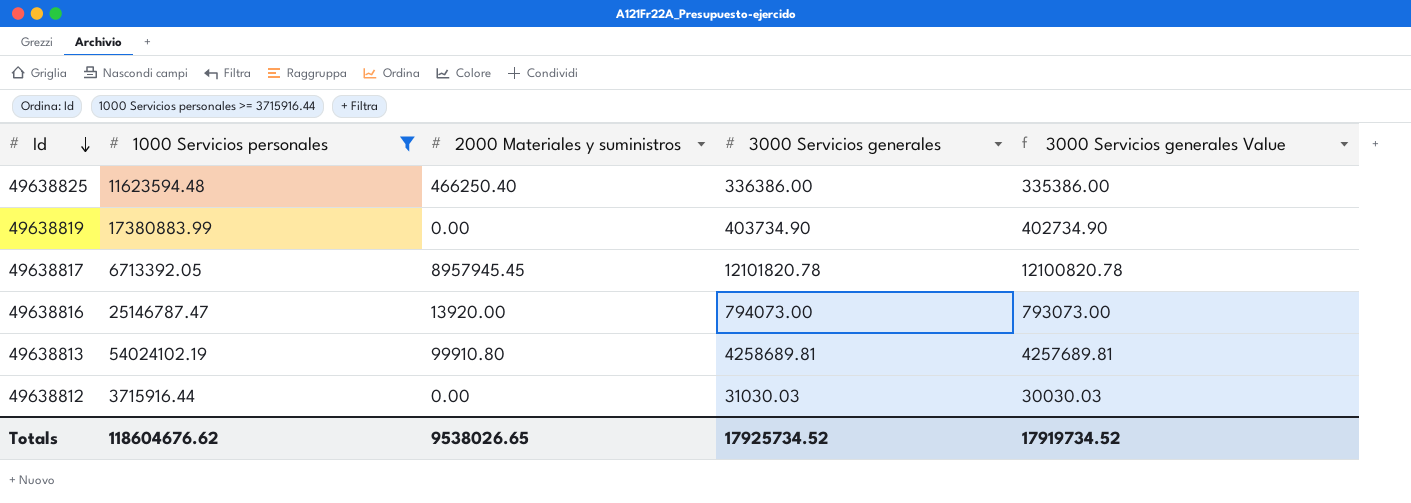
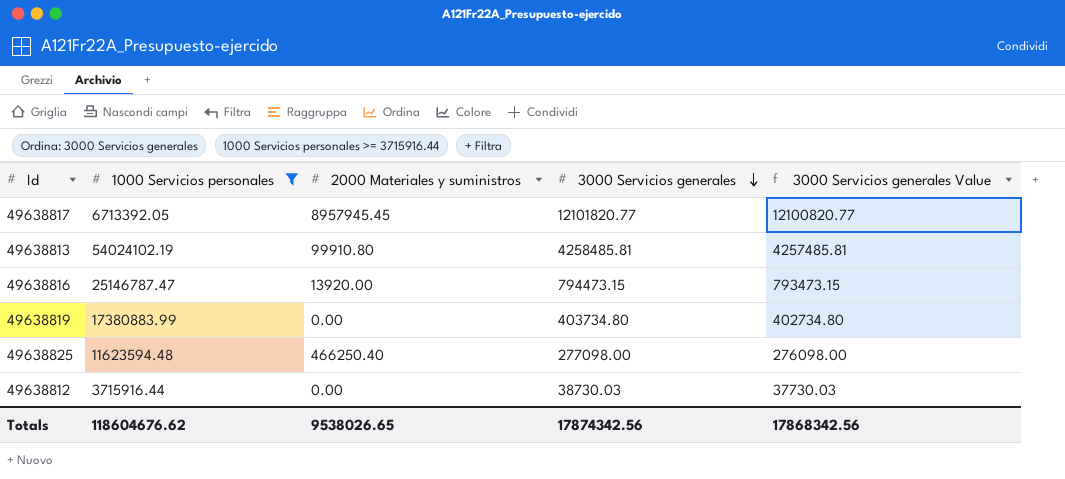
row order: Id descending -> 3000 Servicios generales descending
49638817 | 3000 Servicios generales: 12101820.78 -> 12101820.77
49638817 | 3000 Servicios generales Value: 12100820.78 -> 12100820.77
49638813 | 3000 Servicios generales: 4258689.81 -> 4258485.81
49638813 | 3000 Servicios generales Value: 4257689.81 -> 4257485.81
49638816 | 3000 Servicios generales: 794073.00 -> 794473.15
49638816 | 3000 Servicios generales Value: 793073.00 -> 793473.15
49638819 | 3000 Servicios generales: 403734.90 -> 403734.80
49638819 | 3000 Servicios generales Value: 402734.90 -> 402734.80
49638825 | 3000 Servicios generales: 336386.00 -> 277098.00
49638825 | 3000 Servicios generales Value: 335386.00 -> 276098.00
49638812 | 3000 Servicios generales: 31030.03 -> 38730.03
49638812 | 3000 Servicios generales Value: 30030.03 -> 37730.03
Totals | 3000 Servicios generales: 17925734.52 -> 17874342.56
Totals | 3000 Servicios generales Value: 17919734.52 -> 17868342.56

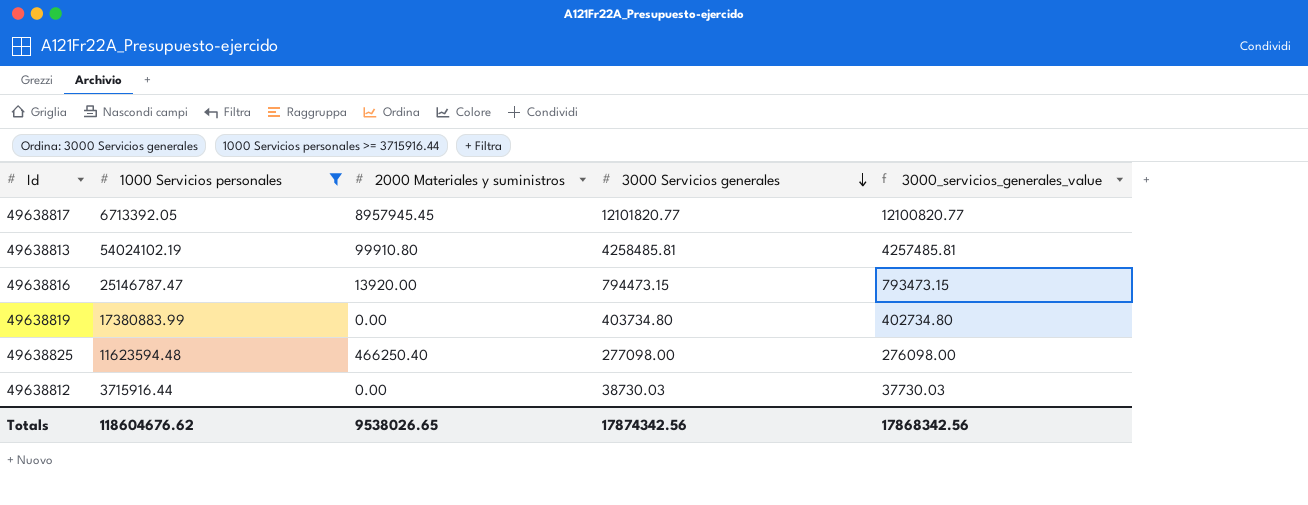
column name: 3000 Servicios generales Value -> 3000_servicios_generales_value

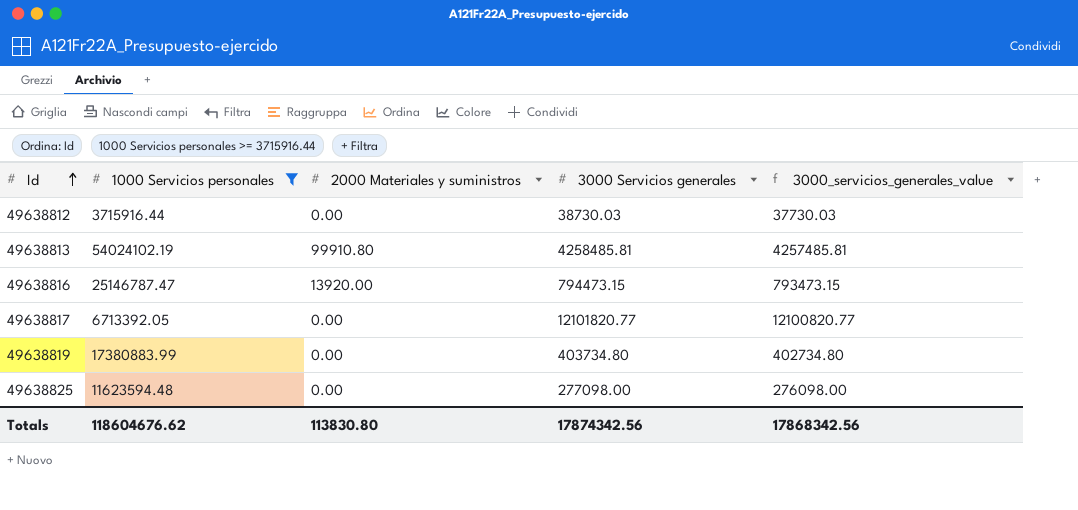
row order: 3000 Servicios generales descending -> Id ascending
49638817 | 2000 Materiales y suministros: 8957945.45 -> 0.00
49638825 | 2000 Materiales y suministros: 466250.40 -> 0.00
Totals | 2000 Materiales y suministros: 9538026.65 -> 113830.80

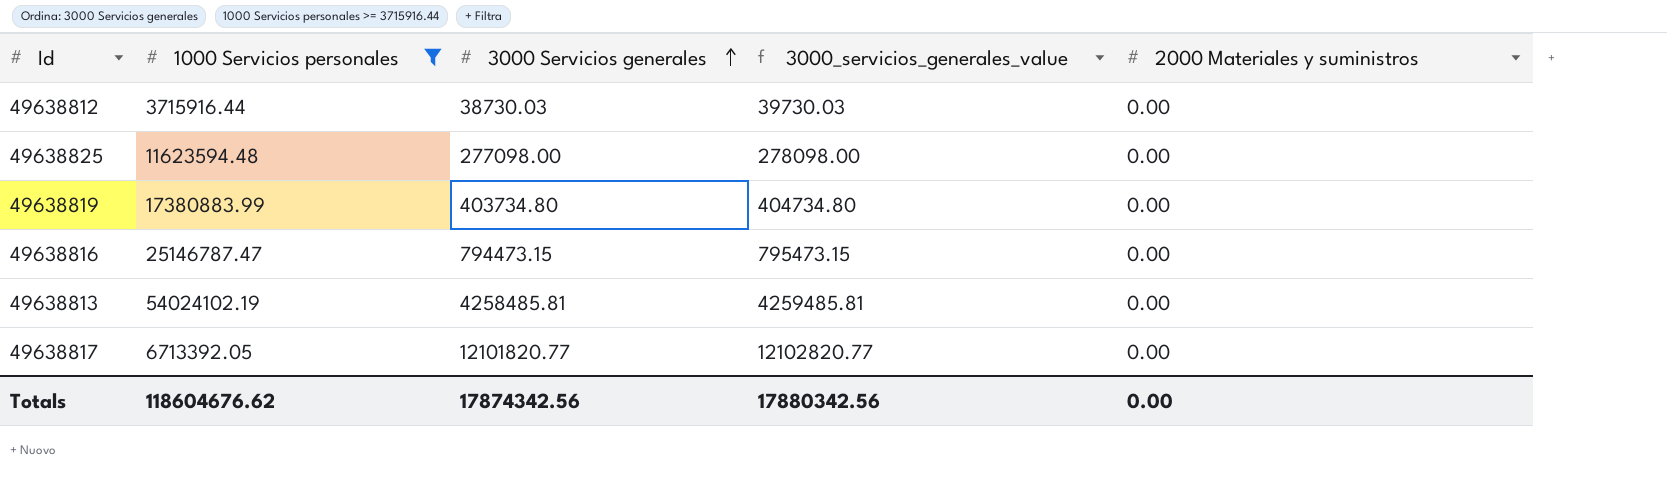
row order: Id ascending -> 3000 Servicios generales ascending
column 3000_servicios_generales_value | formula: [3000 Servicios generales] - 1000 -> [3000 Servicios generales] + 1000
column 2000 Materiales y suministros | position: 3 -> 5
49638816 | 2000 Materiales y suministros: 13920.00 -> 0.00
49638813 | 2000 Materiales y suministros: 99910.80 -> 0.00
Totals | 3000_servicios_generales_value: 17868342.56 -> 17880342.56
Totals | 2000 Materiales y suministros: 113830.80 -> 0.00

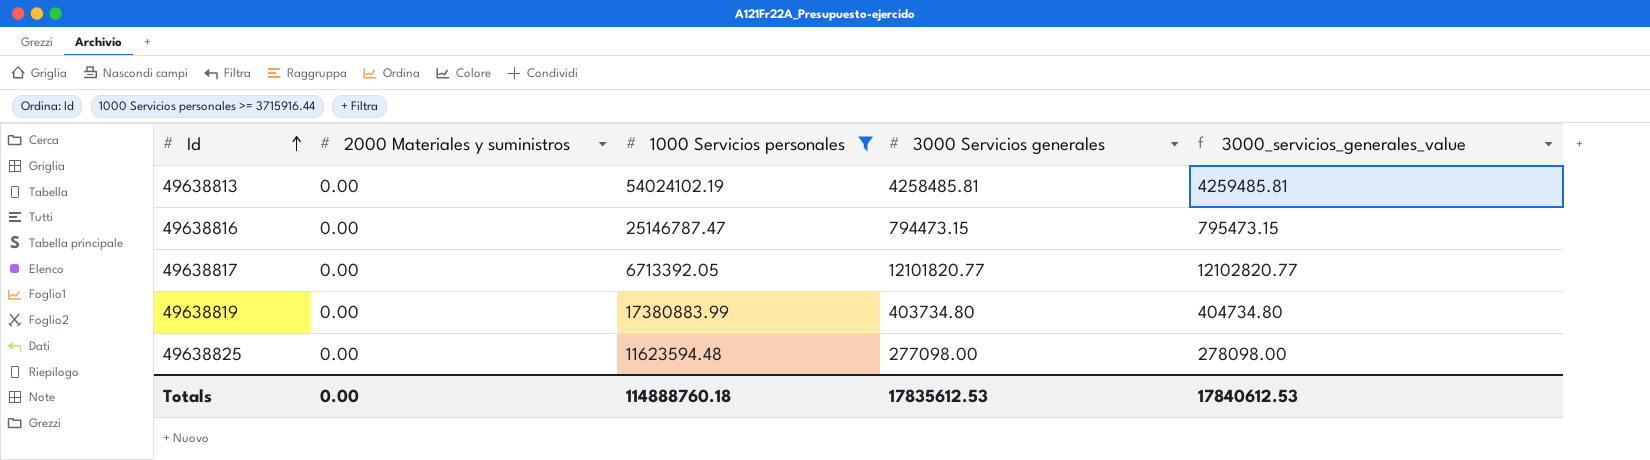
row order: 3000 Servicios generales ascending -> Id ascending
column 2000 Materiales y suministros | position: 5 -> 2
row 49638812: 3715916.44 | 38730.03 | 39730.03 | 0.00 -> none
Totals | 1000 Servicios personales: 118604676.62 -> 114888760.18
Totals | 3000 Servicios generales: 17874342.56 -> 17835612.53
Totals | 3000_servicios_generales_value: 17880342.56 -> 17840612.53

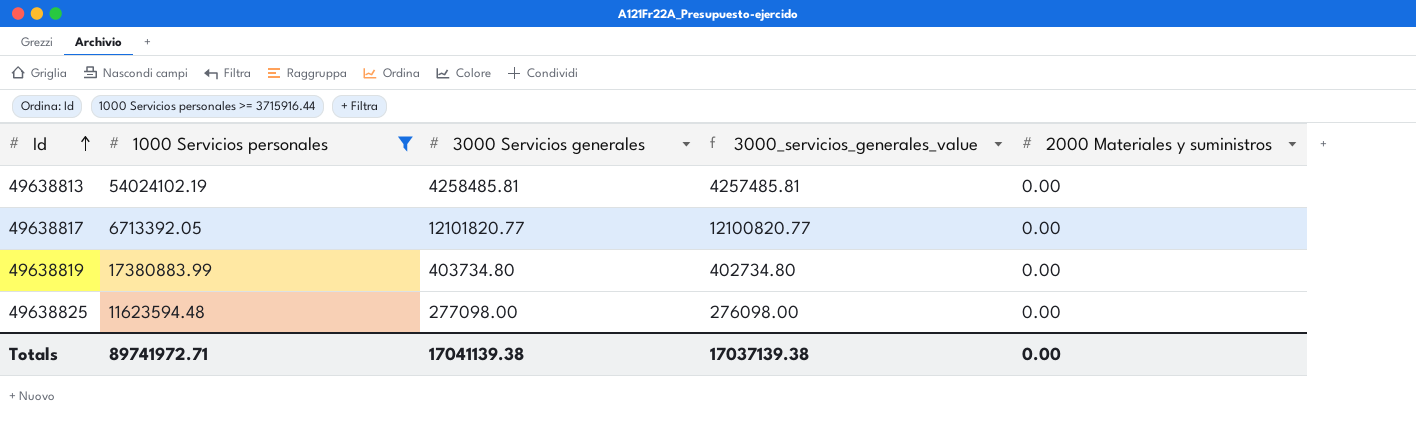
column 3000_servicios_generales_value | formula: [3000 Servicios generales] + 1000 -> [3000 Servicios generales] - 1000
column 2000 Materiales y suministros | position: 2 -> 5
row 49638816: 0.00 | 25146787.47 | 794473.15 | 795473.15 -> none
Totals | 1000 Servicios personales: 114888760.18 -> 89741972.71
Totals | 3000 Servicios generales: 17835612.53 -> 17041139.38
Totals | 3000_servicios_generales_value: 17840612.53 -> 17037139.38

